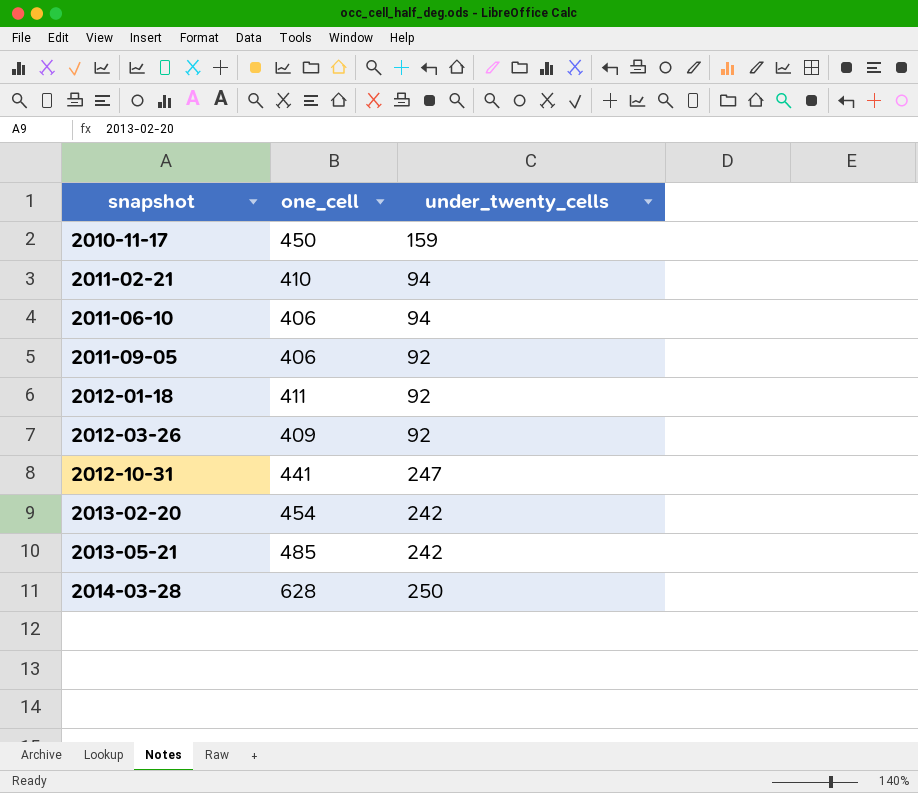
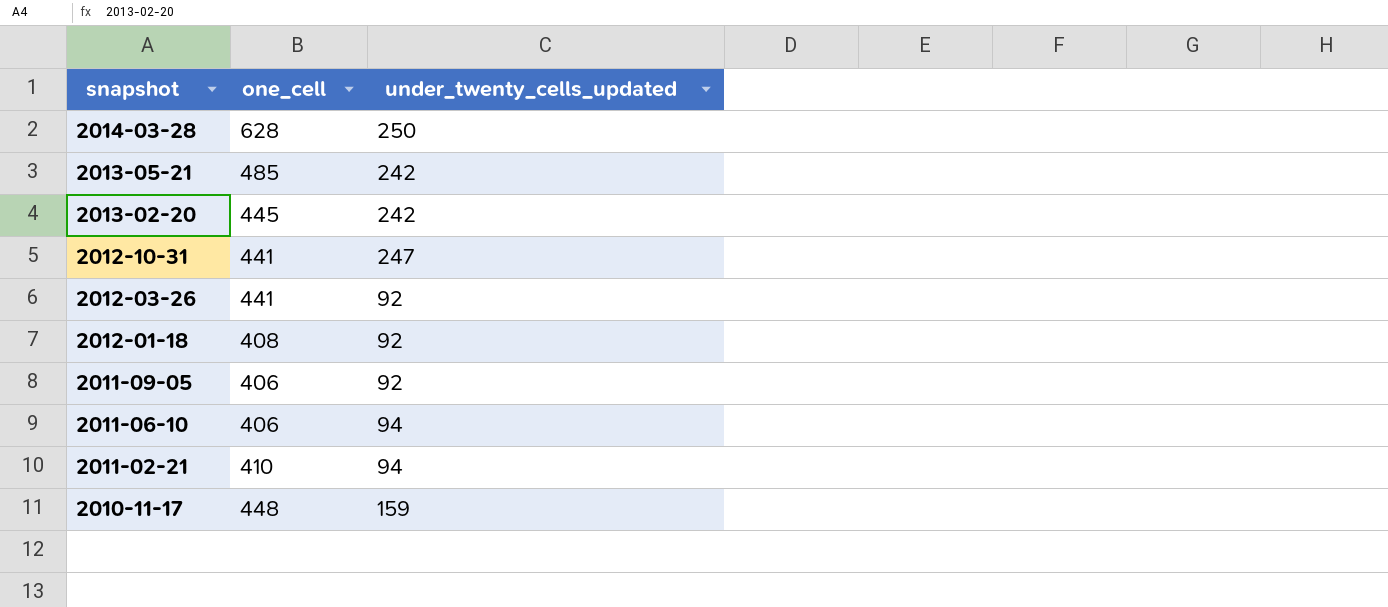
row order: snapshot ascending -> snapshot descending
column name: under_twenty_cells -> under_twenty_cells_updated
2013-02-20 | one_cell: 454 -> 445
2012-03-26 | one_cell: 409 -> 441
2012-01-18 | one_cell: 411 -> 408
2010-11-17 | one_cell: 450 -> 448

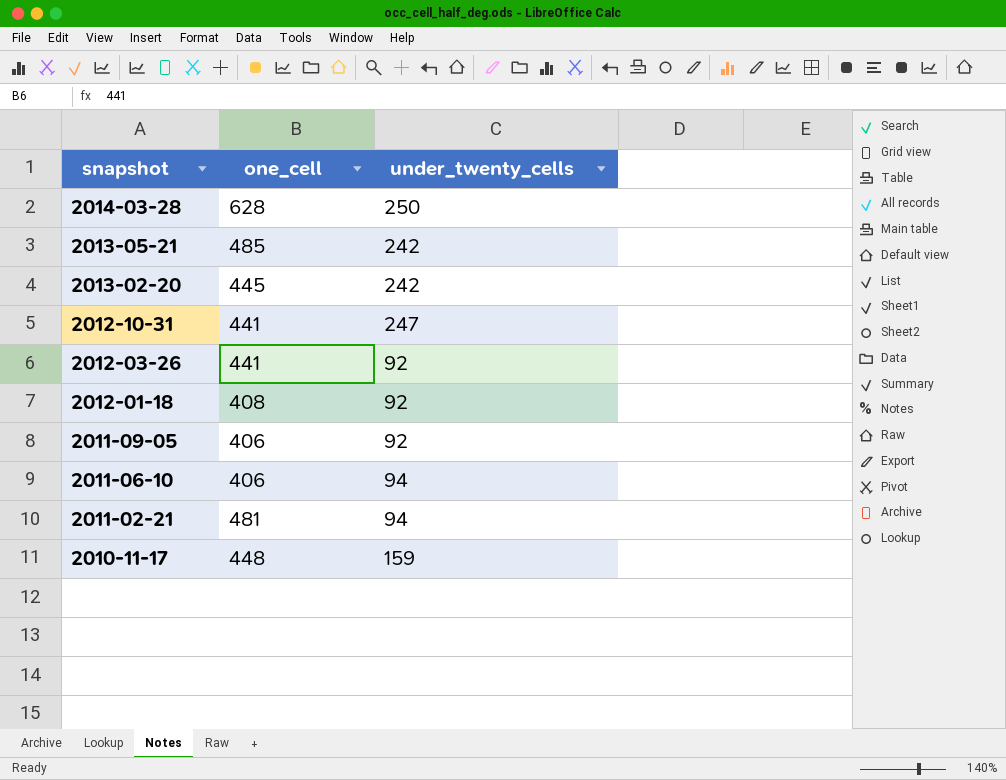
column name: under_twenty_cells_updated -> under_twenty_cells
2011-02-21 | one_cell: 410 -> 481

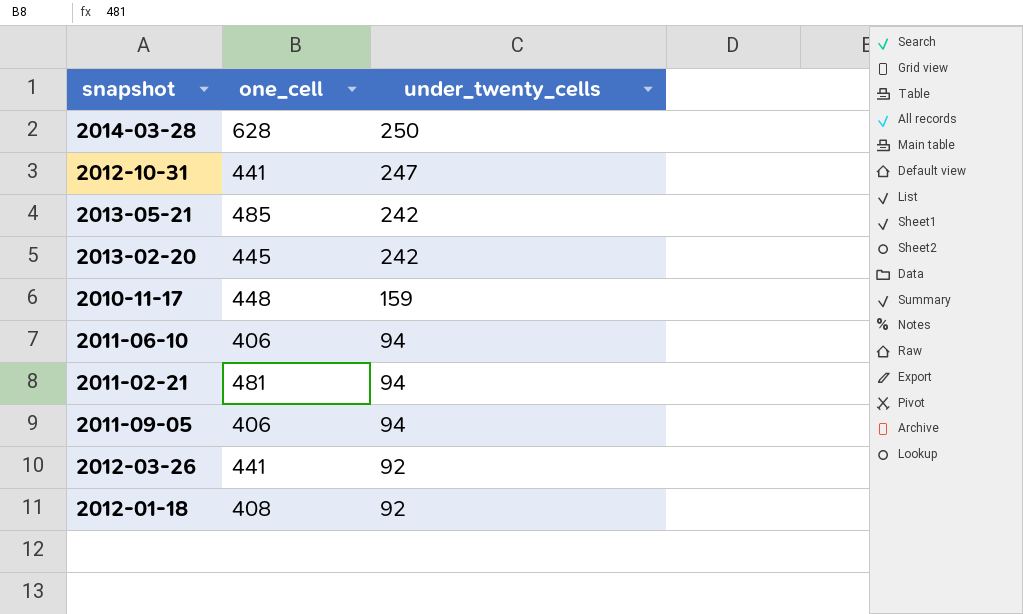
row order: snapshot descending -> under_twenty_cells descending
2011-09-05 | under_twenty_cells: 92 -> 94

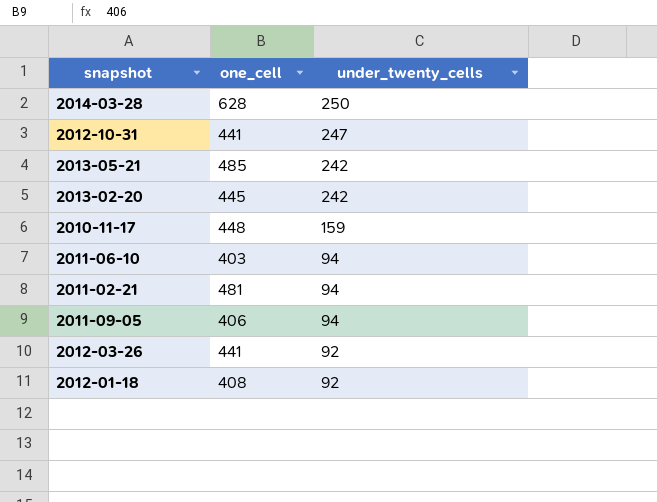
2011-06-10 | one_cell: 406 -> 403

